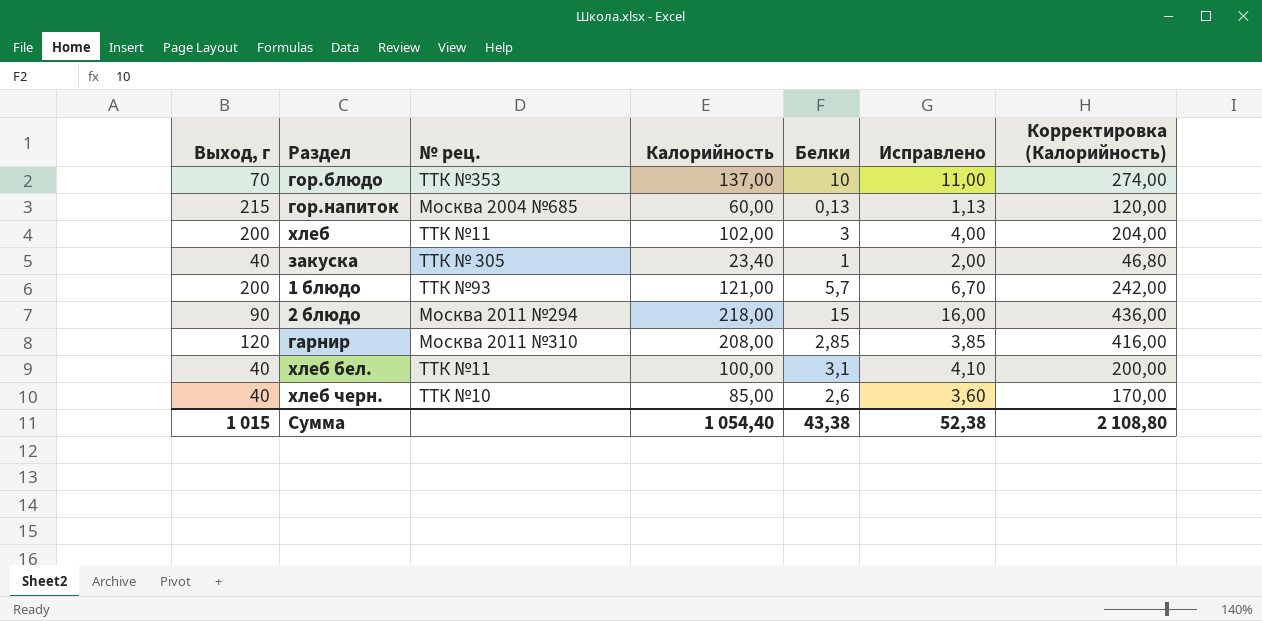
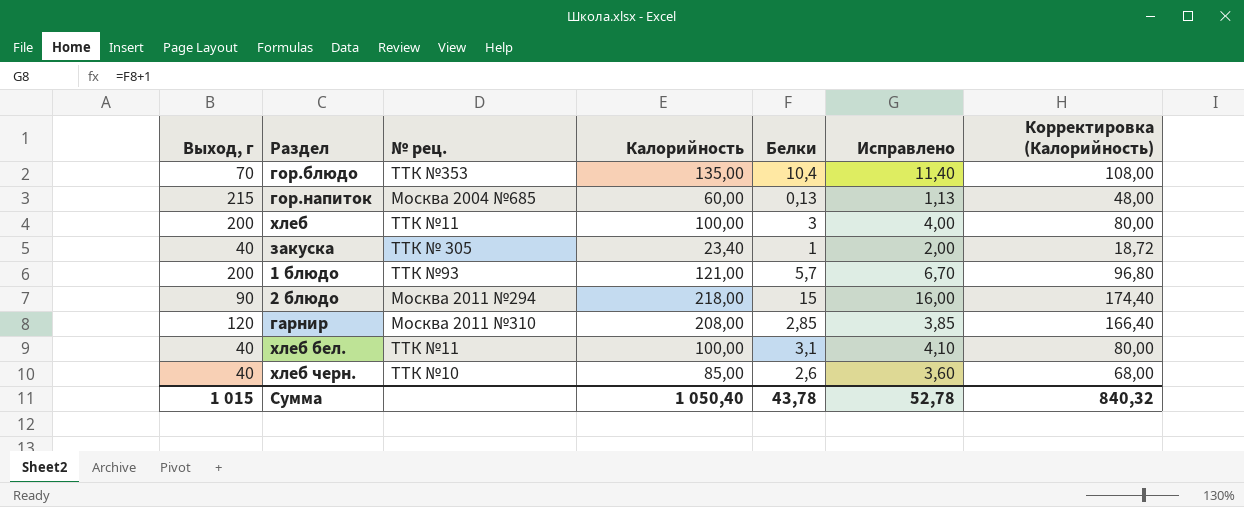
column Корректировка (Калорийность) | formula: [Калорийность] * 2 -> [Калорийность] * 0,8
гор.блюдо | Калорийность: 137,00 -> 135,00
гор.блюдо | Белки: 10 -> 10,4
гор.блюдо | Исправлено: 11,00 -> 11,40
хлеб | Калорийность: 102,00 -> 100,00
Сумма | Калорийность: 1 054,40 -> 1 050,40
Сумма | Белки: 43,38 -> 43,78
Сумма | Исправлено: 52,38 -> 52,78
Сумма | Корректировка (Калорийность): 2 108,80 -> 840,32

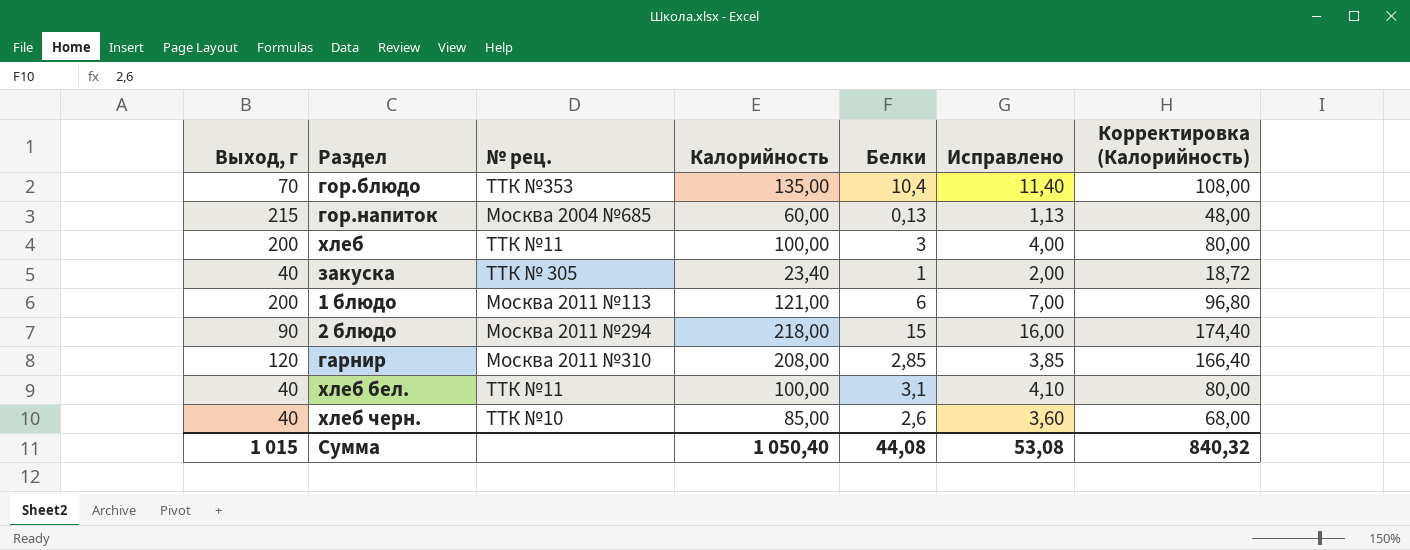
1 блюдо | № рец.: ТТК №93 -> Москва 2011 №113
1 блюдо | Белки: 5,7 -> 6
1 блюдо | Исправлено: 6,70 -> 7,00
Сумма | Белки: 43,78 -> 44,08
Сумма | Исправлено: 52,78 -> 53,08

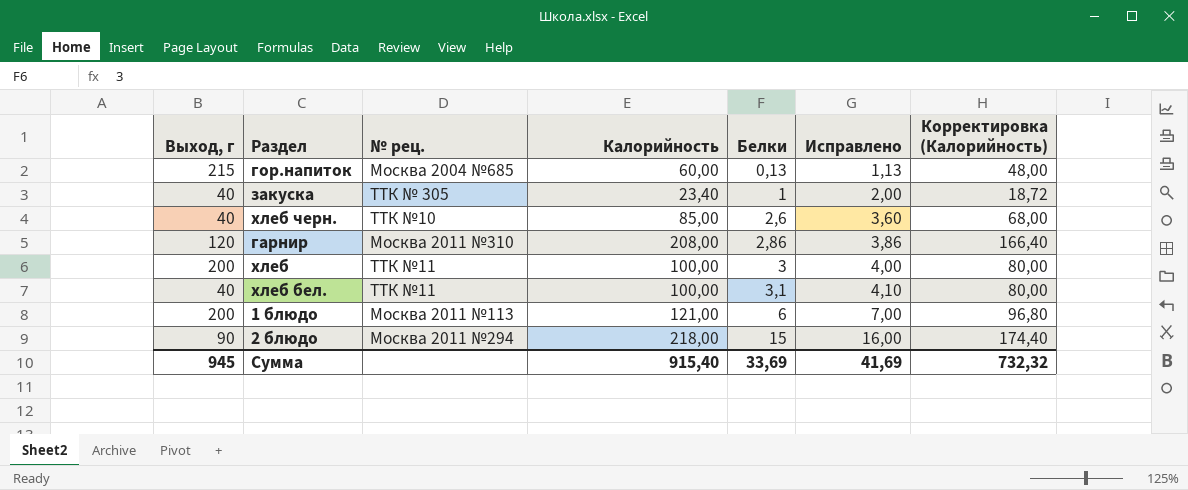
row order: none -> Белки ascending
row гор.блюдо: 70 | ТТК №353 | 135,00 | 10,4 | 11,40 | 108,00 -> none
гарнир | Белки: 2,85 -> 2,86
гарнир | Исправлено: 3,85 -> 3,86
Сумма | Выход, г: 1 015 -> 945
Сумма | Калорийность: 1 050,40 -> 915,40
Сумма | Белки: 44,08 -> 33,69
Сумма | Исправлено: 53,08 -> 41,69
Сумма | Корректировка (Калорийность): 840,32 -> 732,32

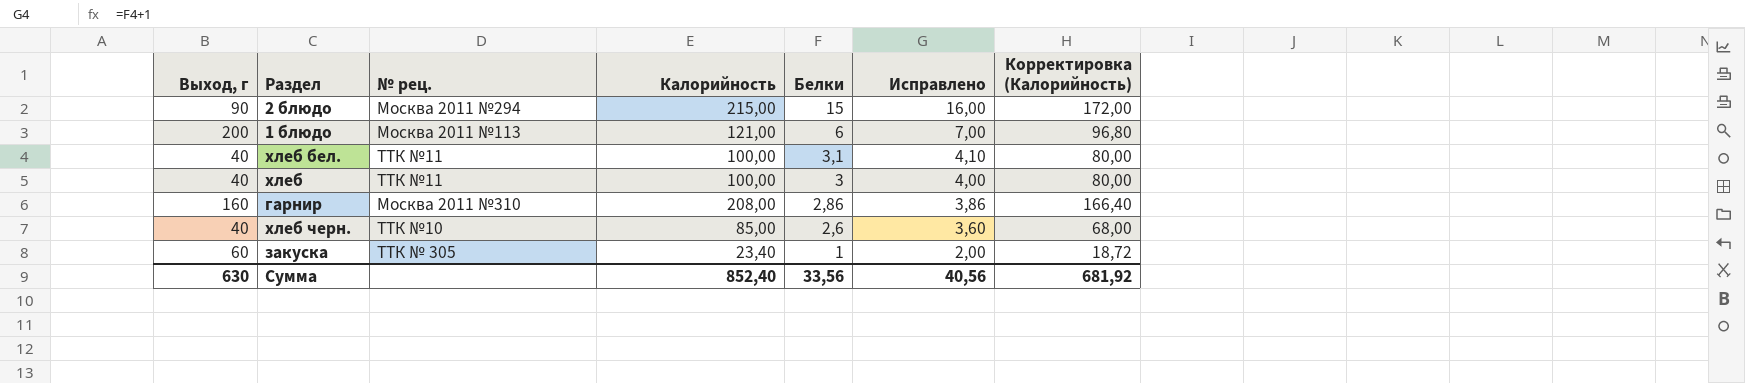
row order: Белки ascending -> Белки descending
row гор.напиток: 215 | Москва 2004 №685 | 60,00 | 0,13 | 1,13 | 48,00 -> none
2 блюдо | Калорийность: 218,00 -> 215,00
2 блюдо | Корректировка (Калорийность): 174,40 -> 172,00
хлеб | Выход, г: 200 -> 40
гарнир | Выход, г: 120 -> 160
закуска | Выход, г: 40 -> 60
Сумма | Выход, г: 945 -> 630
Сумма | Калорийность: 915,40 -> 852,40
Сумма | Белки: 33,69 -> 33,56
Сумма | Исправлено: 41,69 -> 40,56
Сумма | Корректировка (Калорийность): 732,32 -> 681,92

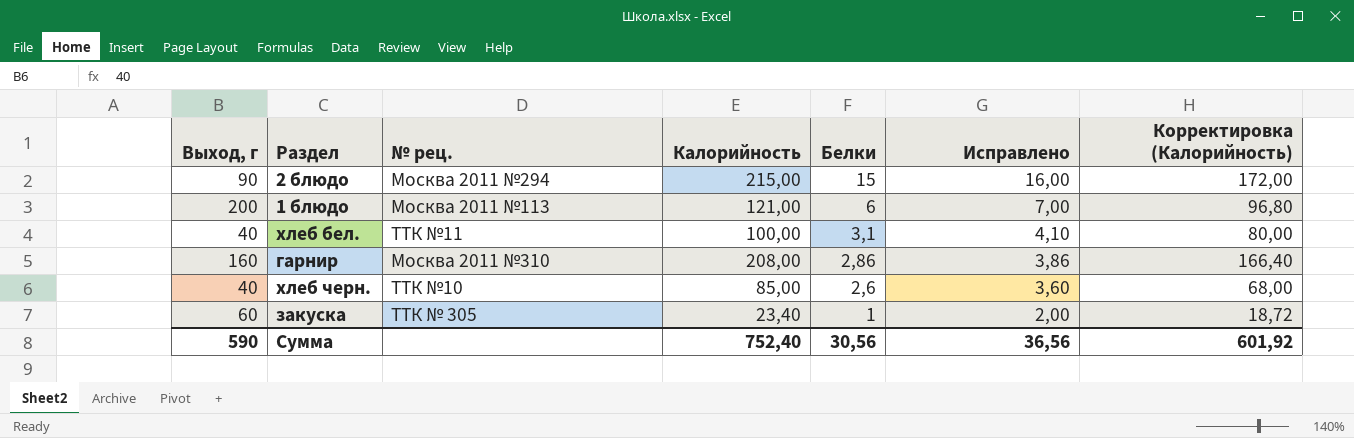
row хлеб: 40 | ТТК №11 | 100,00 | 3 | 4,00 | 80,00 -> none
Сумма | Выход, г: 630 -> 590
Сумма | Калорийность: 852,40 -> 752,40
Сумма | Белки: 33,56 -> 30,56
Сумма | Исправлено: 40,56 -> 36,56
Сумма | Корректировка (Калорийность): 681,92 -> 601,92

